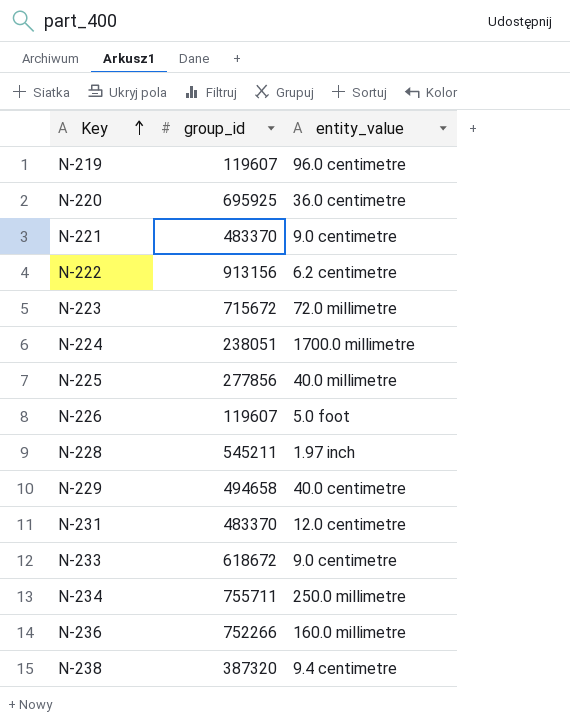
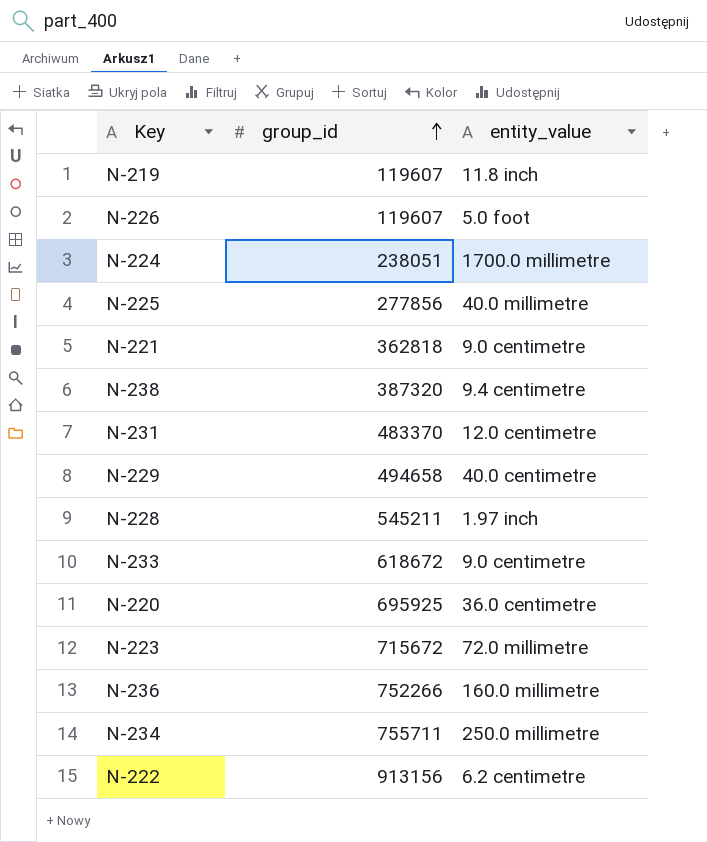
row order: Key ascending -> group_id ascending
N-219 | entity_value: 96.0 centimetre -> 11.8 inch
N-221 | group_id: 483370 -> 362818

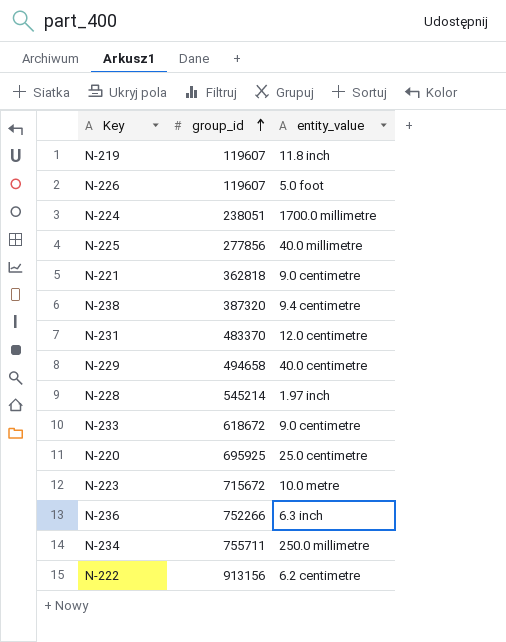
N-228 | group_id: 545211 -> 545214
N-220 | entity_value: 36.0 centimetre -> 25.0 centimetre
N-223 | entity_value: 72.0 millimetre -> 10.0 metre
N-236 | entity_value: 160.0 millimetre -> 6.3 inch

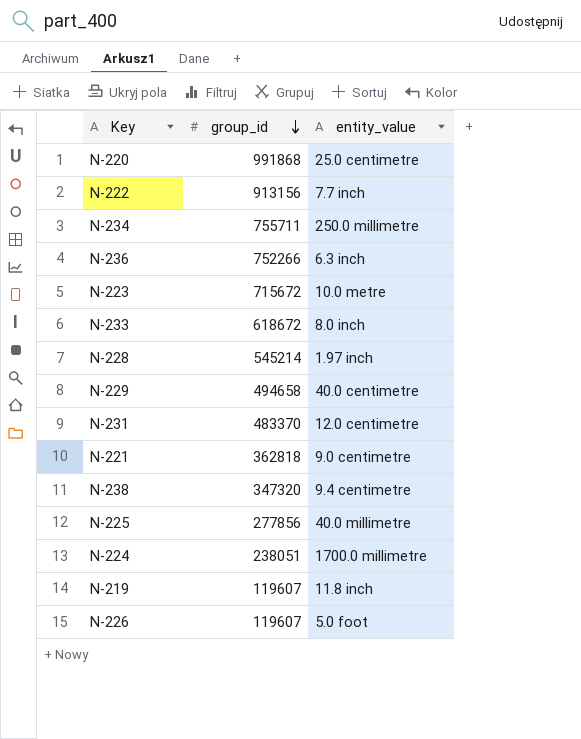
row order: group_id ascending -> group_id descending
N-220 | group_id: 695925 -> 991868
N-222 | entity_value: 6.2 centimetre -> 7.7 inch
N-233 | entity_value: 9.0 centimetre -> 8.0 inch
N-238 | group_id: 387320 -> 347320

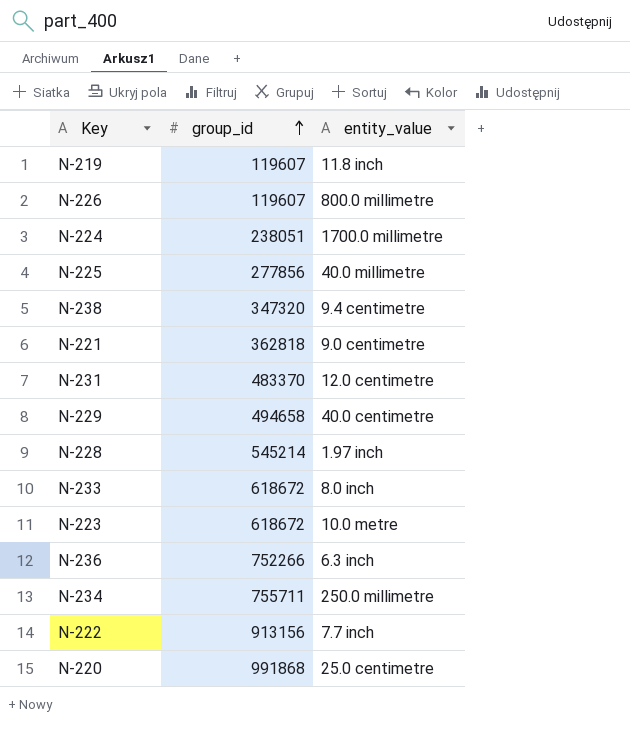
row order: group_id descending -> group_id ascending
N-226 | entity_value: 5.0 foot -> 800.0 millimetre
N-223 | group_id: 715672 -> 618672

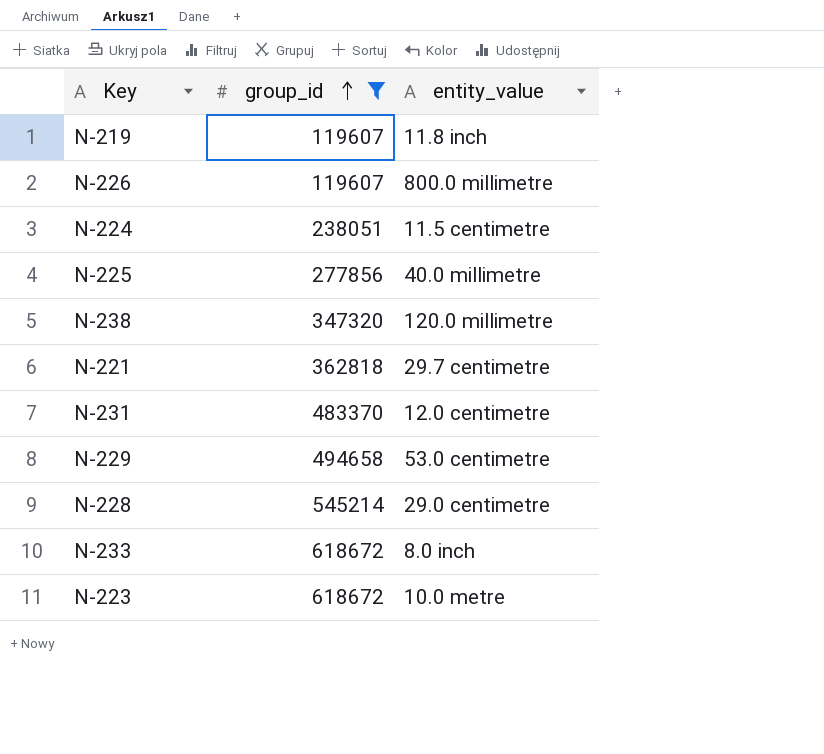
filter: none -> group_id <= 618672
N-224 | entity_value: 1700.0 millimetre -> 11.5 centimetre
N-238 | entity_value: 9.4 centimetre -> 120.0 millimetre
N-221 | entity_value: 9.0 centimetre -> 29.7 centimetre
N-229 | entity_value: 40.0 centimetre -> 53.0 centimetre
N-228 | entity_value: 1.97 inch -> 29.0 centimetre

